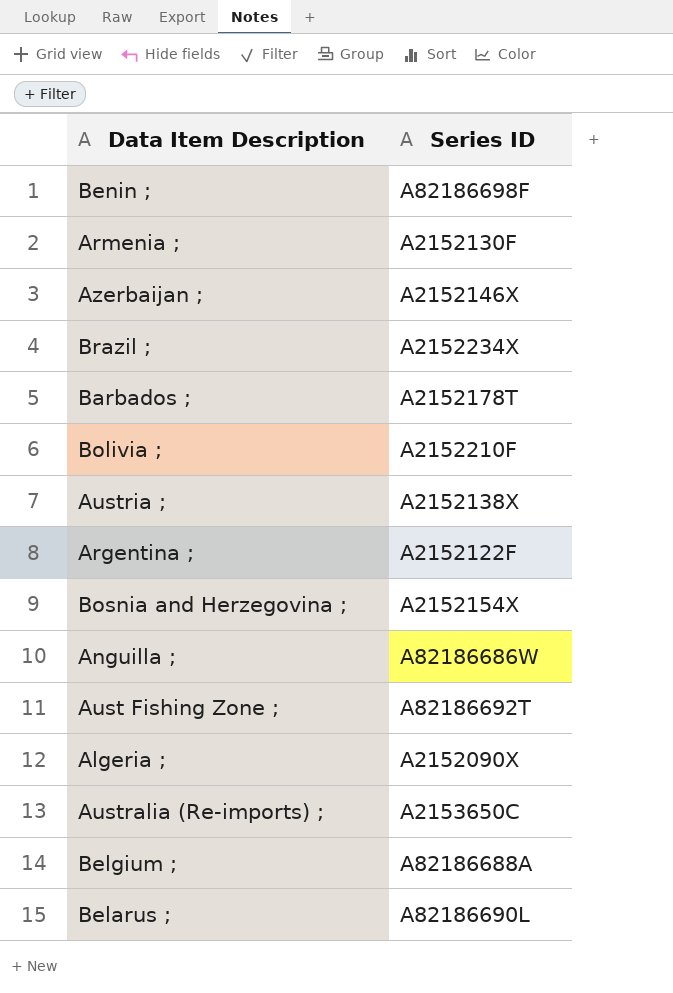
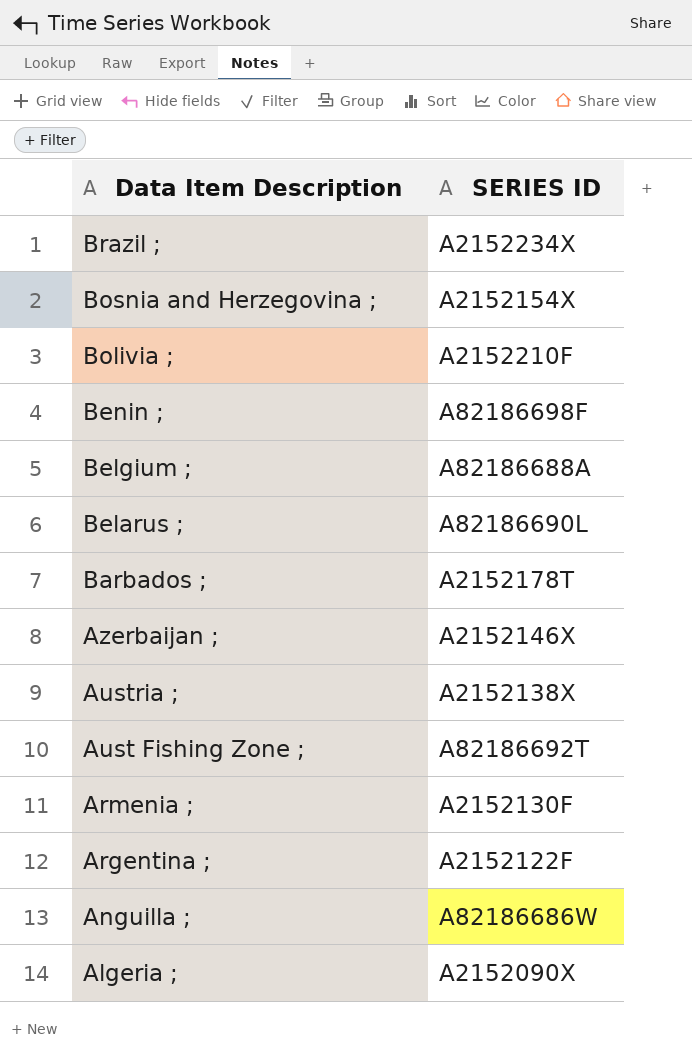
row order: none -> Data Item Description descending
column name: Series ID -> SERIES ID
row Australia (Re-imports) ;: A2153650C -> none

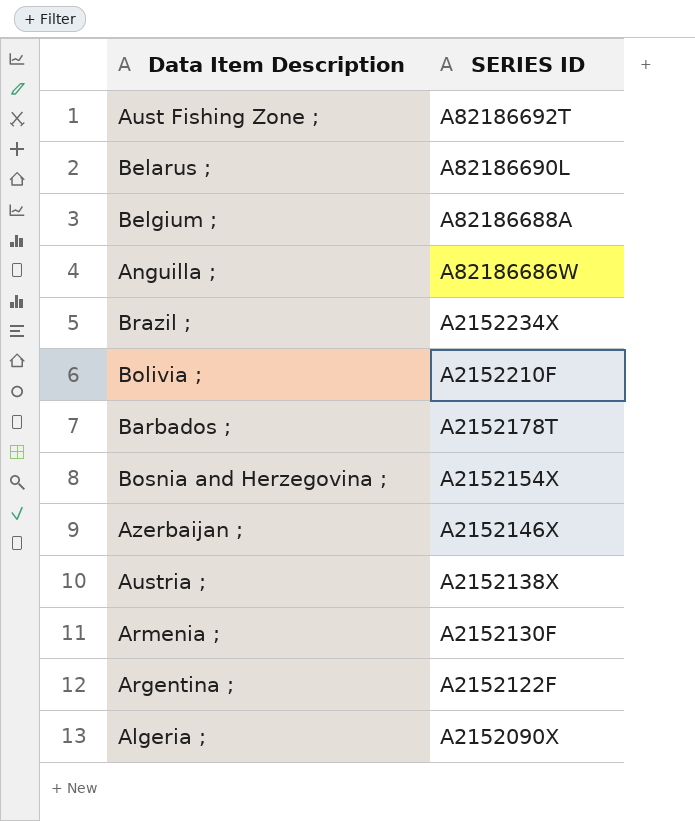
row order: Data Item Description descending -> SERIES ID descending
row Benin ;: A82186698F -> none

